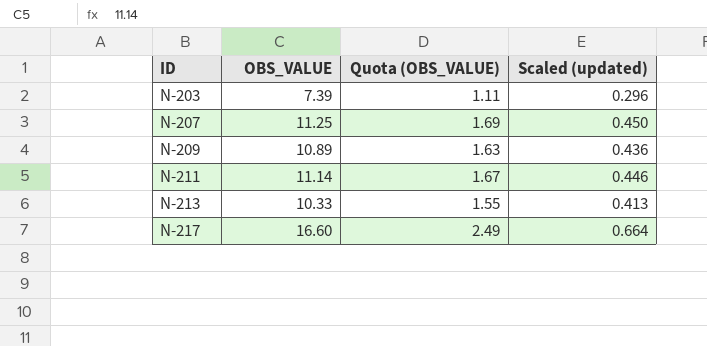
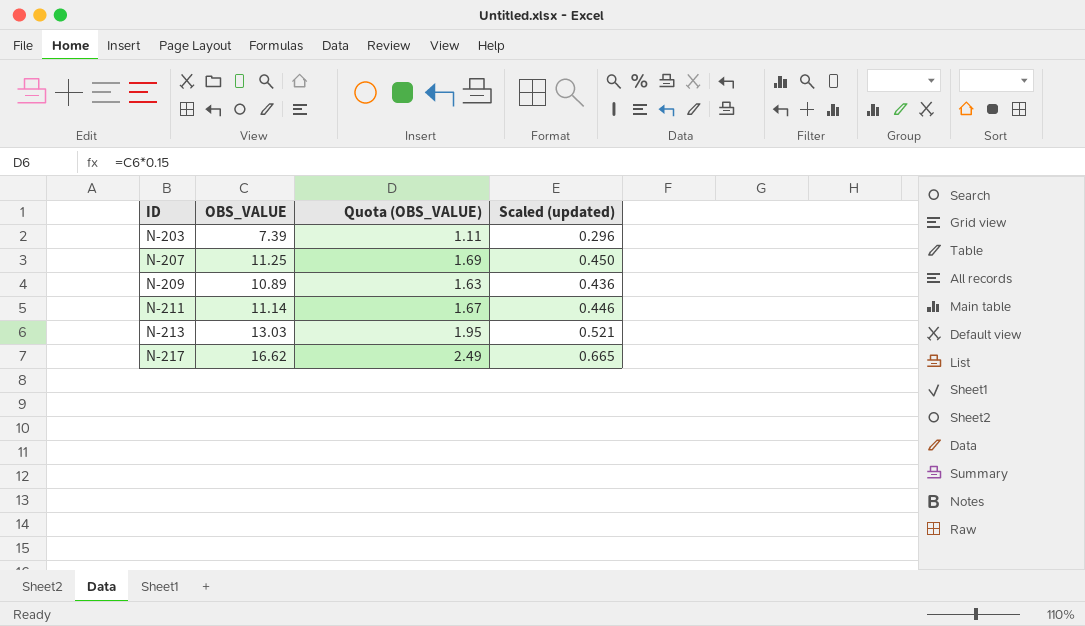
N-213 | OBS_VALUE: 10.33 -> 13.03
N-213 | Quota (OBS_VALUE): 1.55 -> 1.95
N-213 | Scaled (updated): 0.413 -> 0.521
N-217 | OBS_VALUE: 16.60 -> 16.62
N-217 | Scaled (updated): 0.664 -> 0.665

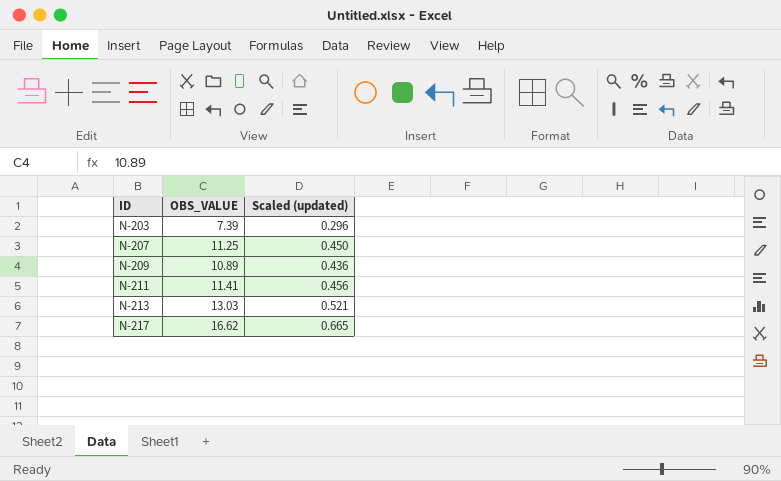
column Quota (OBS_VALUE) | formula: [OBS_VALUE] * 0.15 -> none
N-211 | OBS_VALUE: 11.14 -> 11.41
N-211 | Scaled (updated): 0.446 -> 0.456

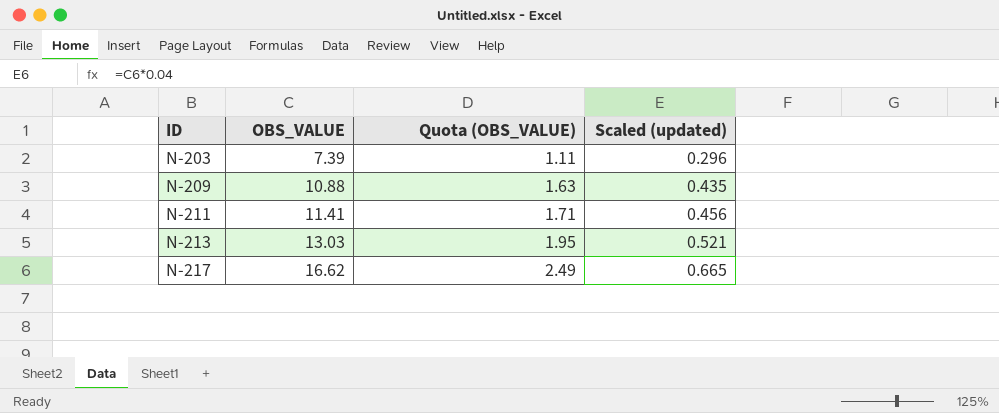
column Quota (OBS_VALUE) | formula: none -> [OBS_VALUE] * 0.15
row N-207: 11.25 | 0.450 -> none
N-209 | OBS_VALUE: 10.89 -> 10.88
N-209 | Scaled (updated): 0.436 -> 0.435

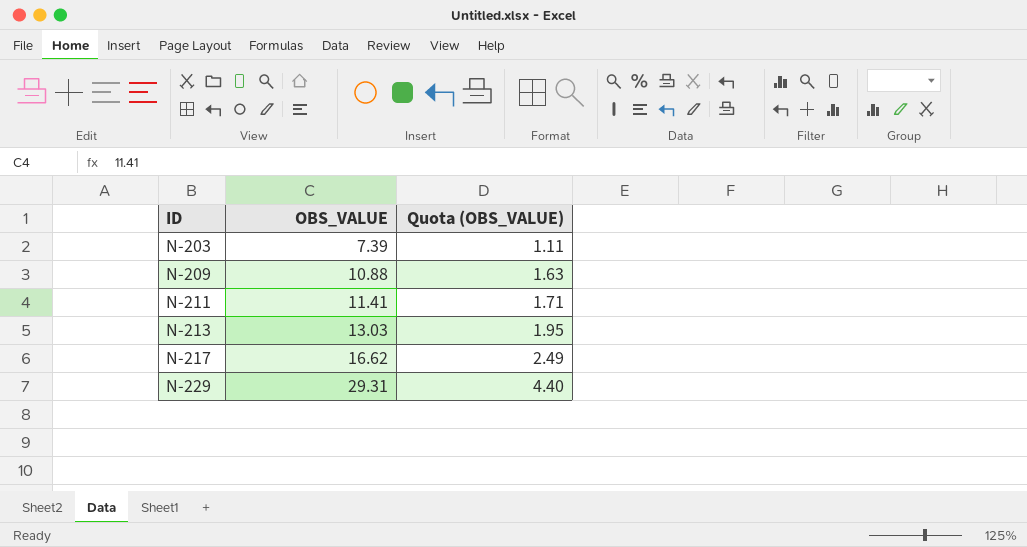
column Scaled (updated) | formula: [OBS_VALUE] * 0.04 -> none
row N-229: none -> 29.31 | 4.40

